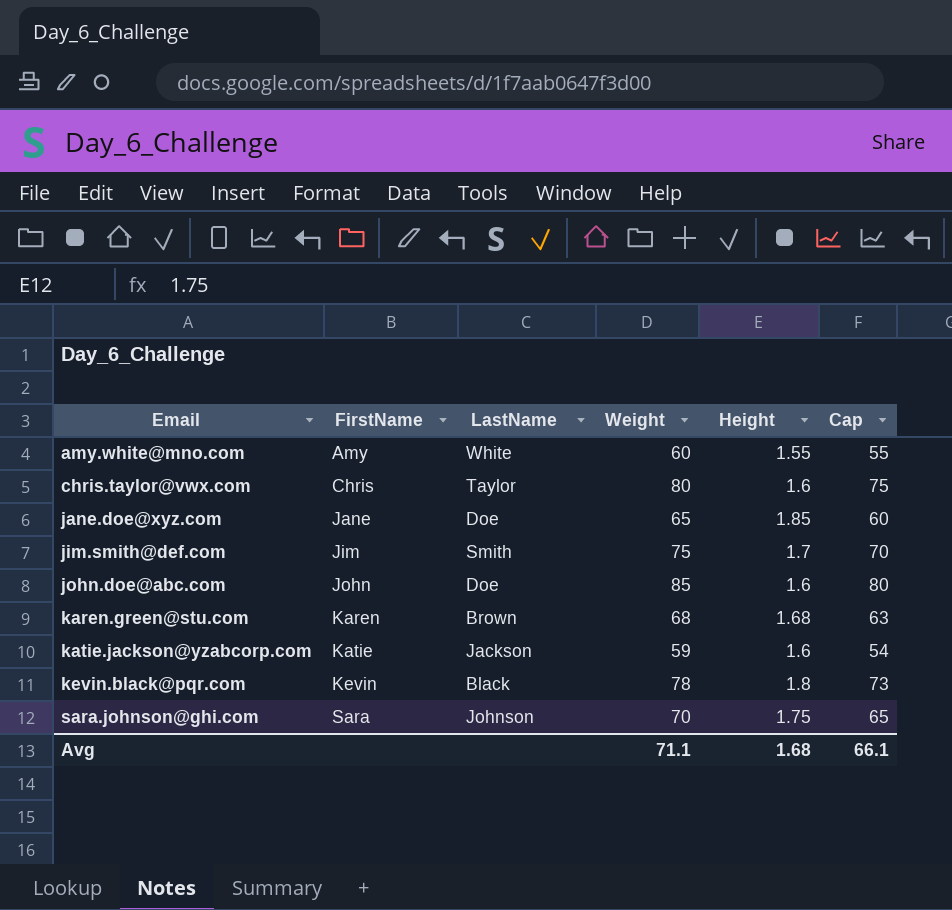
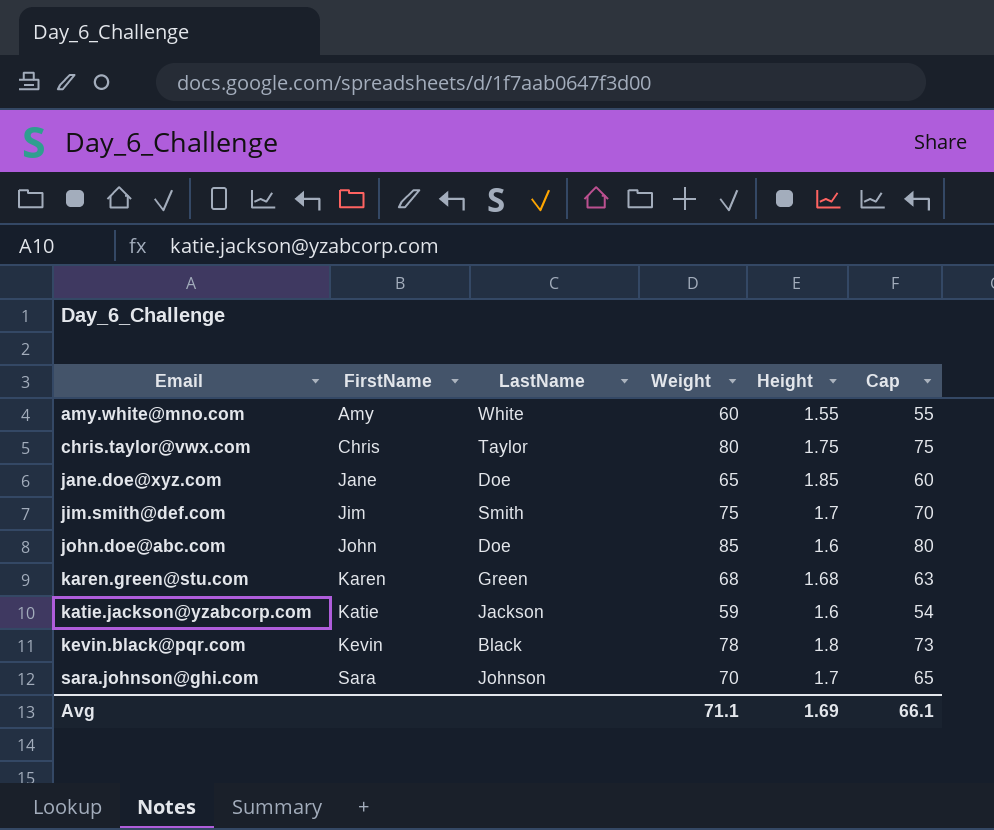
chris.taylor@vwx.com | Height: 1.6 -> 1.75
karen.green@stu.com | LastName: Brown -> Green
sara.johnson@ghi.com | Height: 1.75 -> 1.7
Avg | Height: 1.68 -> 1.69

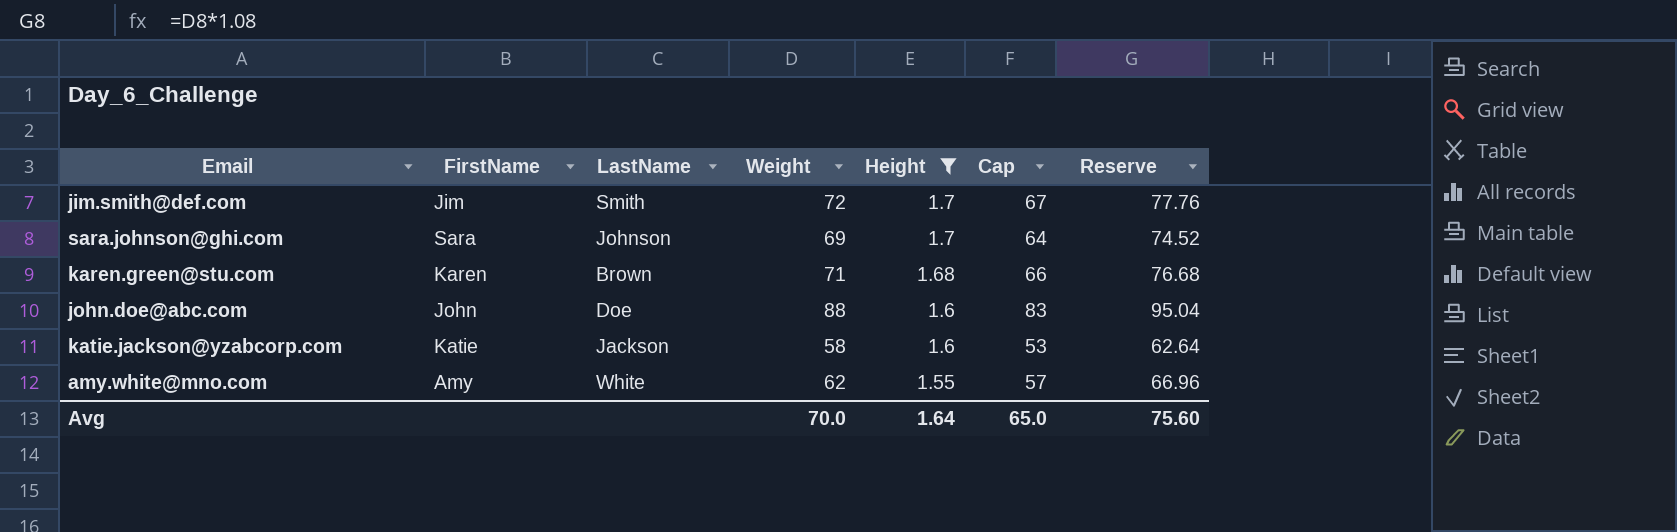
filter: none -> Height <= 1.7
row order: Email ascending -> Height descending
column Reserve | formula: none -> [Weight] * 1.08
jim.smith@def.com | Weight: 75 -> 72
jim.smith@def.com | Cap: 70 -> 67
sara.johnson@ghi.com | Weight: 70 -> 69
sara.johnson@ghi.com | Cap: 65 -> 64
karen.green@stu.com | LastName: Green -> Brown
karen.green@stu.com | Weight: 68 -> 71
karen.green@stu.com | Cap: 63 -> 66
john.doe@abc.com | Weight: 85 -> 88
john.doe@abc.com | Cap: 80 -> 83
katie.jackson@yzabcorp.com | Weight: 59 -> 58
katie.jackson@yzabcorp.com | Cap: 54 -> 53
amy.white@mno.com | Weight: 60 -> 62
amy.white@mno.com | Cap: 55 -> 57
Avg | Weight: 71.1 -> 70.0
Avg | Height: 1.69 -> 1.64
Avg | Cap: 66.1 -> 65.0

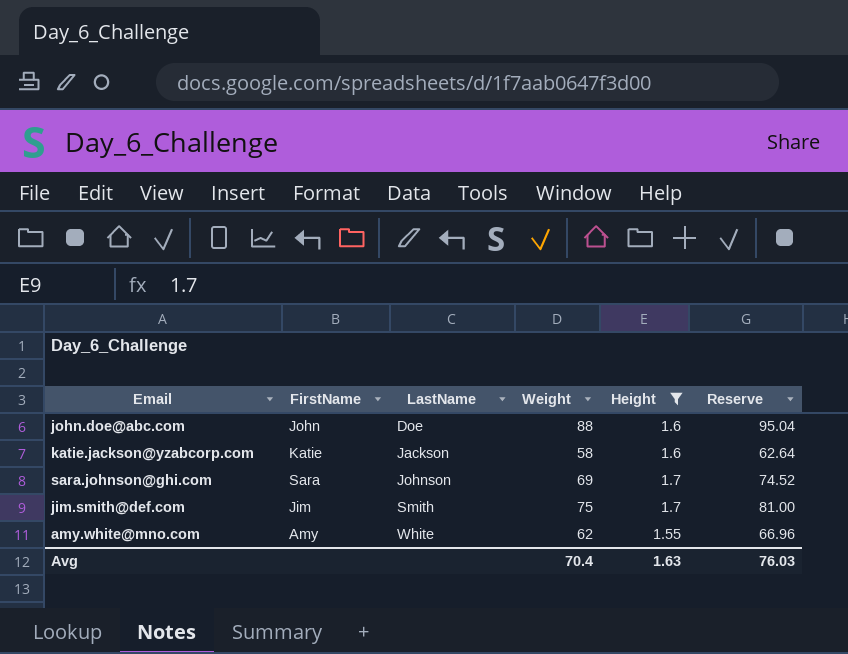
row order: Height descending -> LastName ascending
column Cap | formula: [Weight] - 5 -> none
row karen.green@stu.com: Karen | Brown | 71 | 1.68 | 66 | 76.68 -> none
jim.smith@def.com | Weight: 72 -> 75
jim.smith@def.com | Reserve: 77.76 -> 81.00
Avg | Weight: 70.0 -> 70.4
Avg | Height: 1.64 -> 1.63
Avg | Reserve: 75.60 -> 76.03

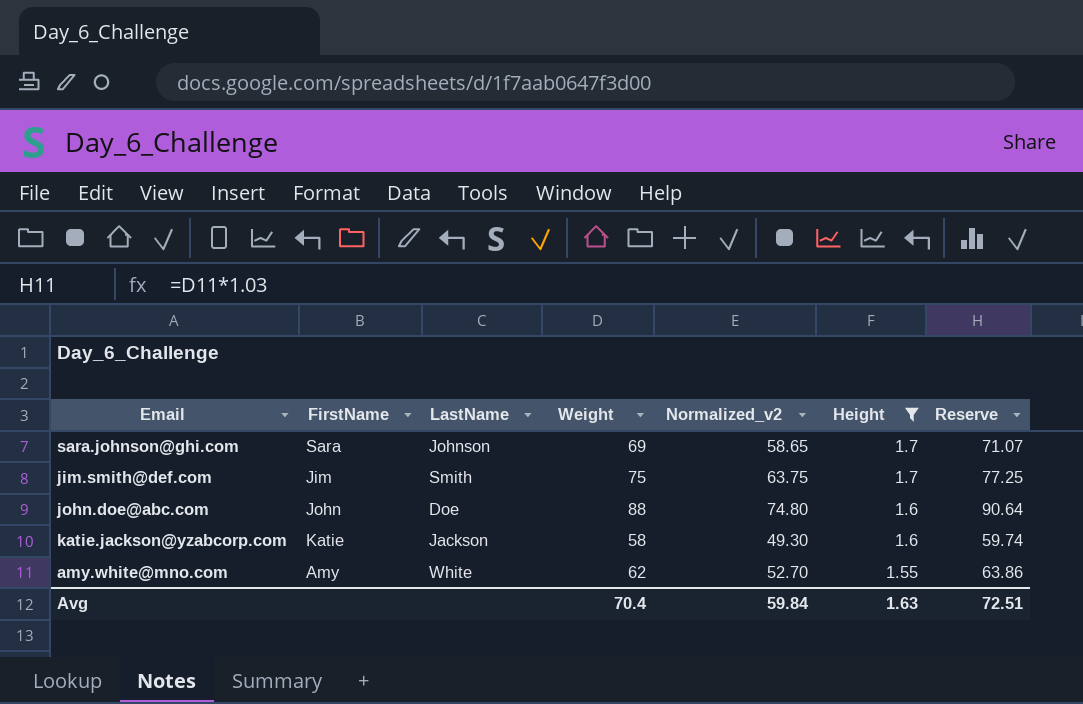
row order: LastName ascending -> Height descending
column Normalized_v2 | formula: none -> [Weight] * 0.85
column Reserve | formula: [Weight] * 1.08 -> [Weight] * 1.03
Avg | Reserve: 76.03 -> 72.51

